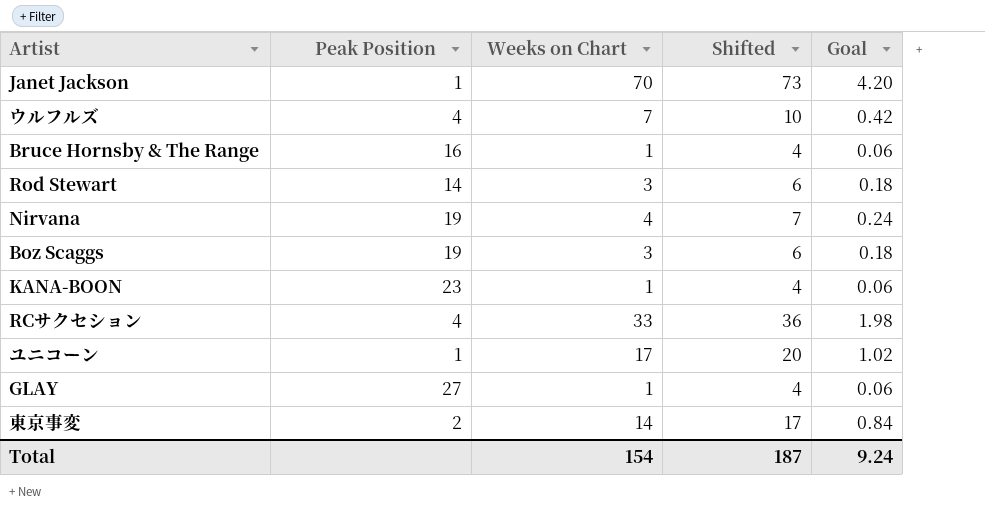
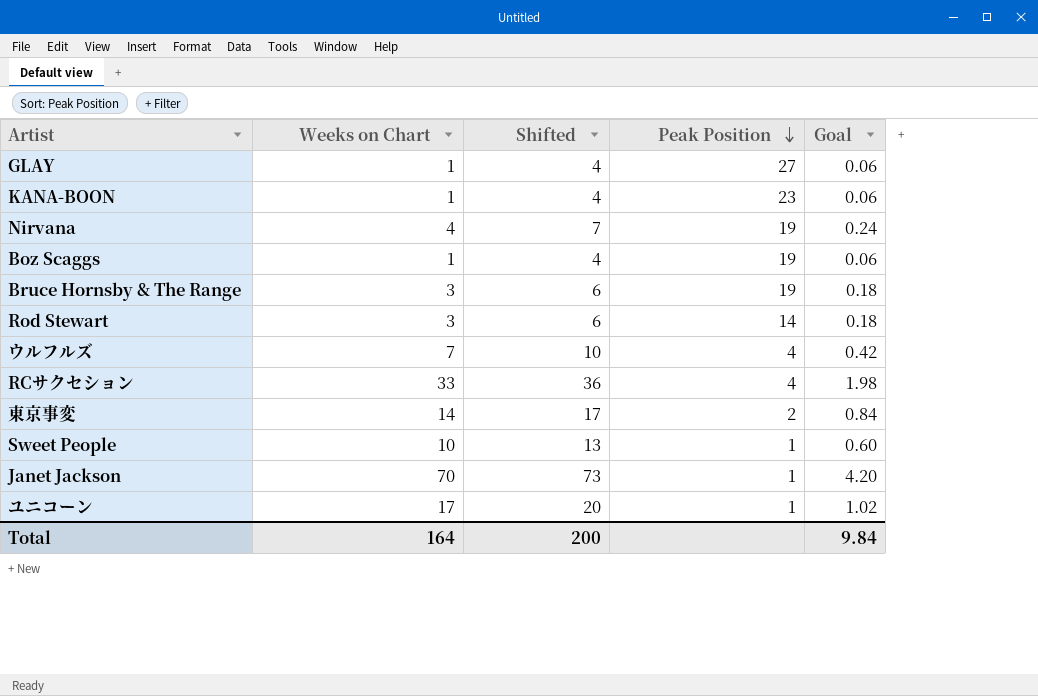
row order: none -> Peak Position descending
column Peak Position | position: 2 -> 4
Boz Scaggs | Weeks on Chart: 3 -> 1
Boz Scaggs | Shifted: 6 -> 4
Boz Scaggs | Goal: 0.18 -> 0.06
Bruce Hornsby & The Range | Weeks on Chart: 1 -> 3
Bruce Hornsby & The Range | Shifted: 4 -> 6
Bruce Hornsby & The Range | Peak Position: 16 -> 19
Bruce Hornsby & The Range | Goal: 0.06 -> 0.18
row Sweet People: none -> 10 | 13 | 1 | 0.60
Total | Weeks on Chart: 154 -> 164
Total | Shifted: 187 -> 200
Total | Goal: 9.24 -> 9.84

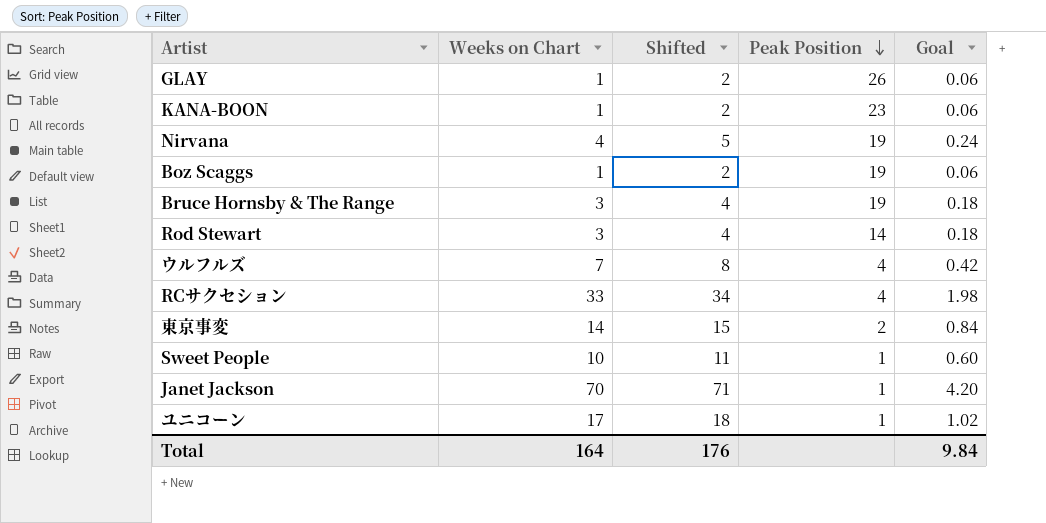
column Shifted | formula: [Weeks on Chart] + 3 -> [Weeks on Chart] + 1
GLAY | Peak Position: 27 -> 26
Total | Shifted: 200 -> 176

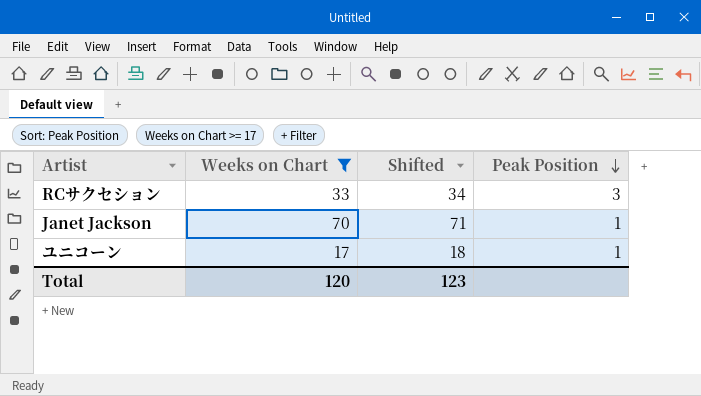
filter: none -> Weeks on Chart >= 17
column Goal | formula: [Weeks on Chart] * 0.06 -> none
RCサクセション | Peak Position: 4 -> 3
Total | Weeks on Chart: 164 -> 120
Total | Shifted: 176 -> 123

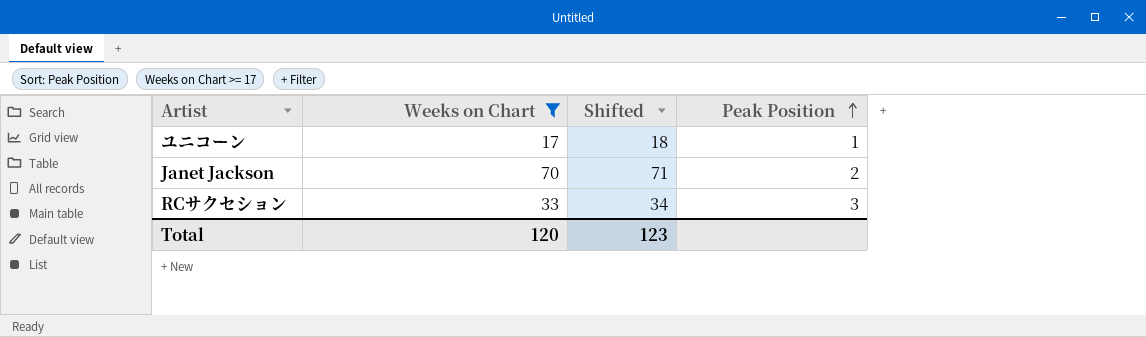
row order: Peak Position descending -> Peak Position ascending
Janet Jackson | Peak Position: 1 -> 2

